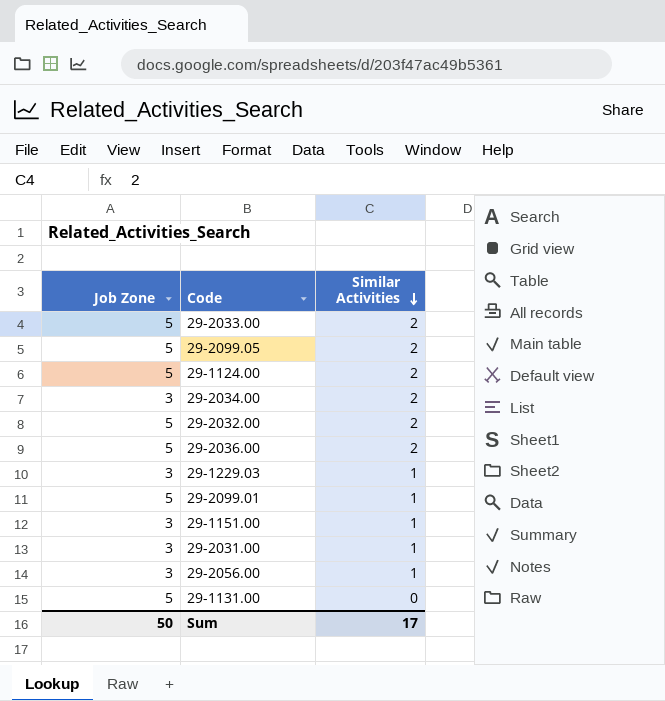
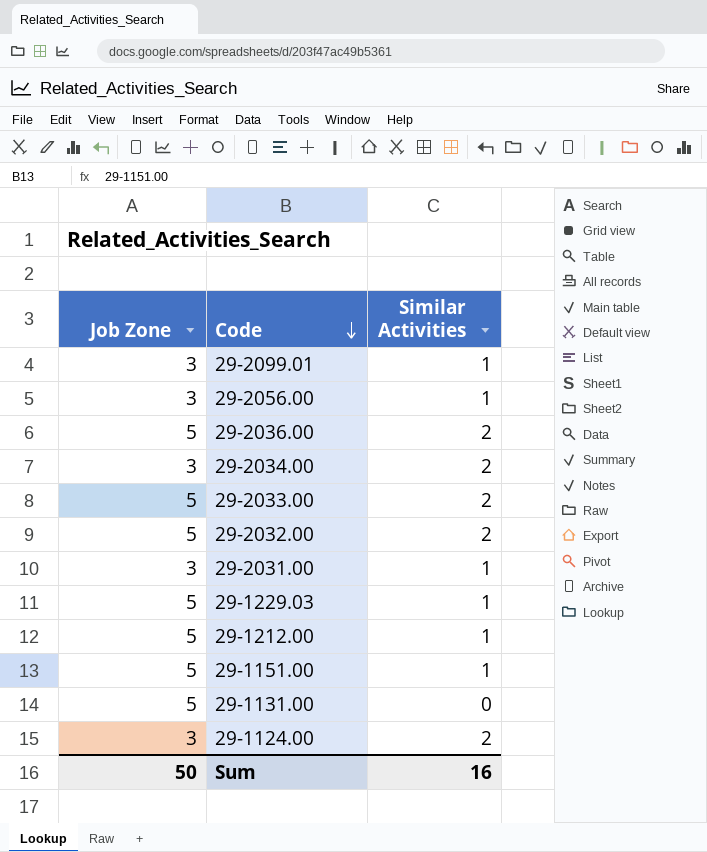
row order: Similar Activities descending -> Code descending
row 29-2099.05: 5 | 2 -> none
29-2099.01 | Job Zone: 5 -> 3
29-1229.03 | Job Zone: 3 -> 5
row 29-1212.00: none -> 5 | 1
29-1151.00 | Job Zone: 3 -> 5
29-1124.00 | Job Zone: 5 -> 3
Sum | Similar Activities: 17 -> 16

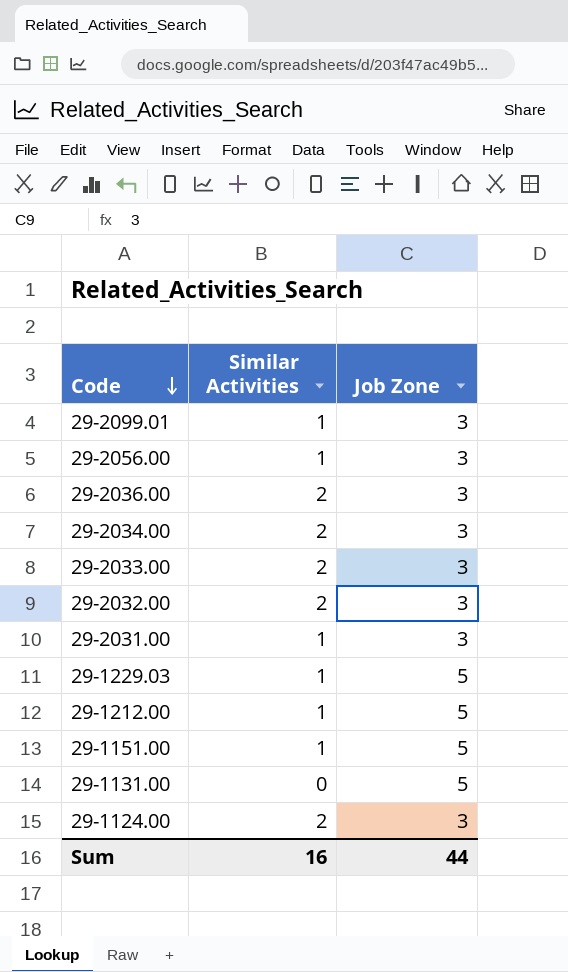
column Job Zone | position: 1 -> 3
29-2036.00 | Job Zone: 5 -> 3
29-2033.00 | Job Zone: 5 -> 3
29-2032.00 | Job Zone: 5 -> 3
Sum | Job Zone: 50 -> 44

